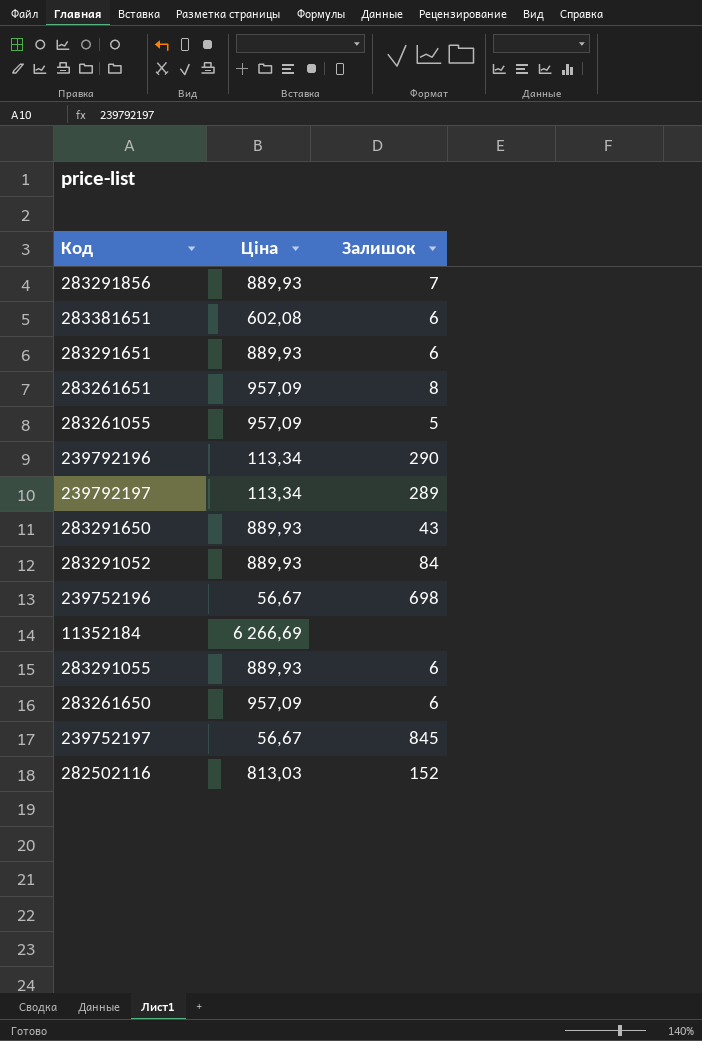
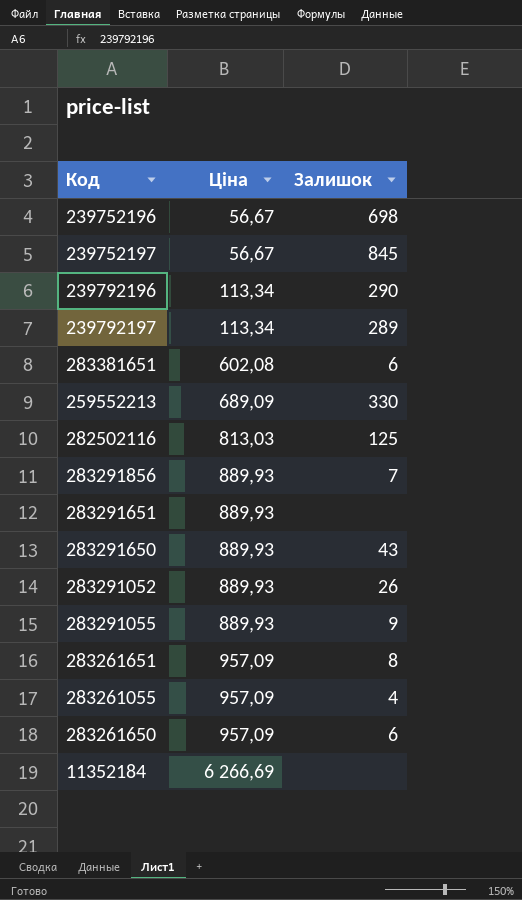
row order: none -> Ціна ascending
row 259552213: none -> 689,09 | 330
282502116 | Залишок: 152 -> 125
283291651 | Залишок: 6 -> none
283291052 | Залишок: 84 -> 26
283291055 | Залишок: 6 -> 9
283261055 | Залишок: 5 -> 4

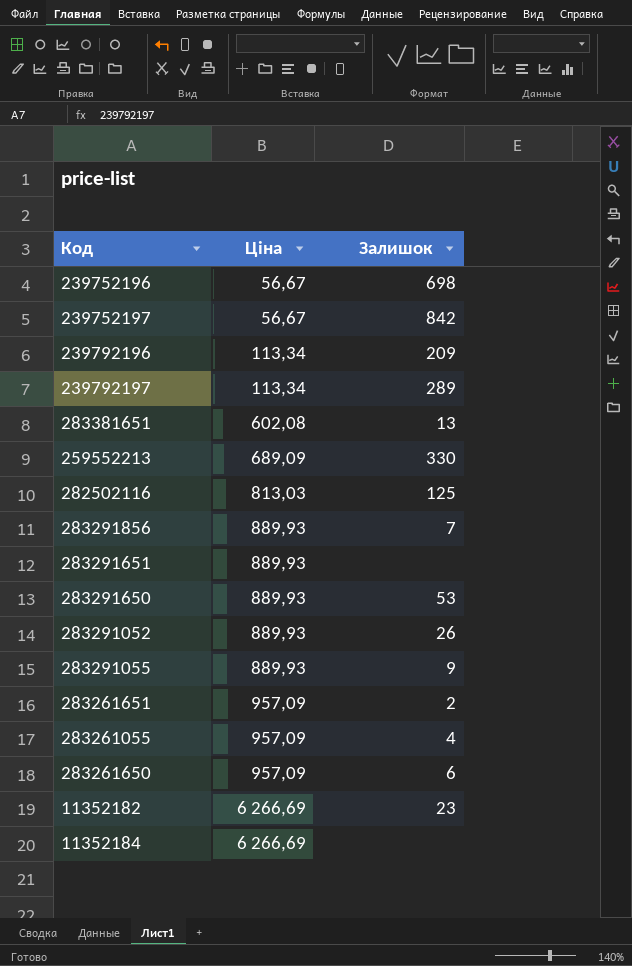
239752197 | Залишок: 845 -> 842
239792196 | Залишок: 290 -> 209
283381651 | Залишок: 6 -> 13
283291650 | Залишок: 43 -> 53
283261651 | Залишок: 8 -> 2
row 11352182: none -> 6 266,69 | 23

